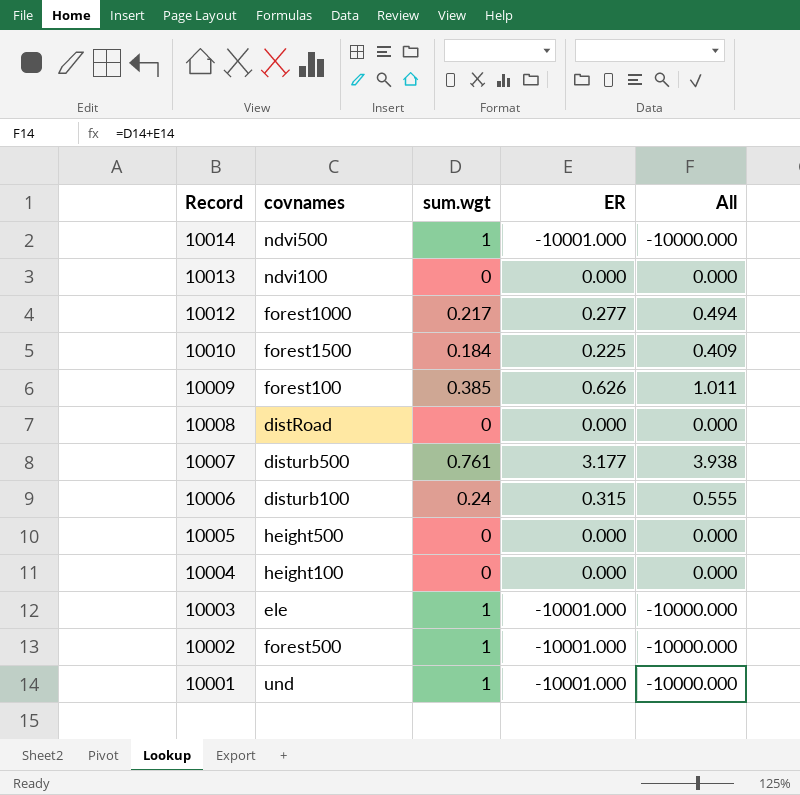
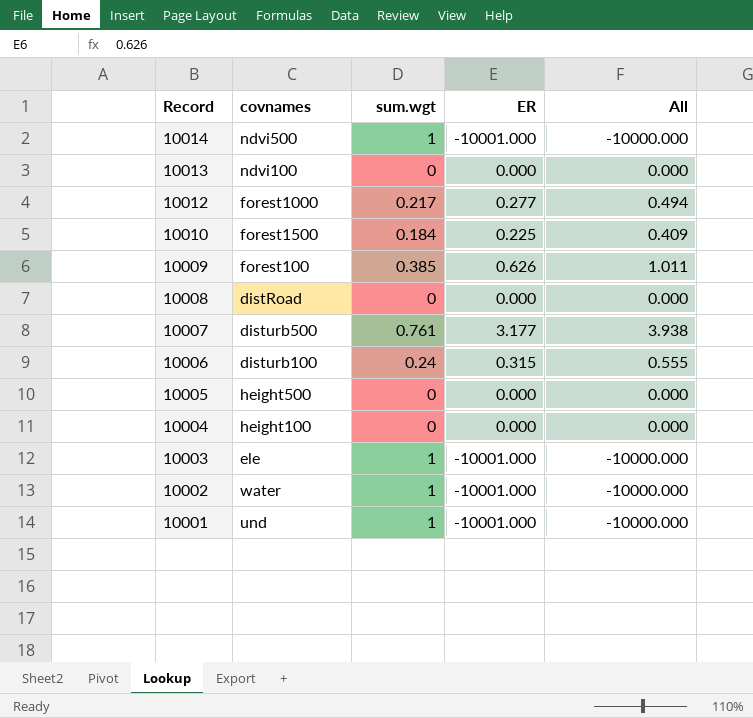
10002 | covnames: forest500 -> water

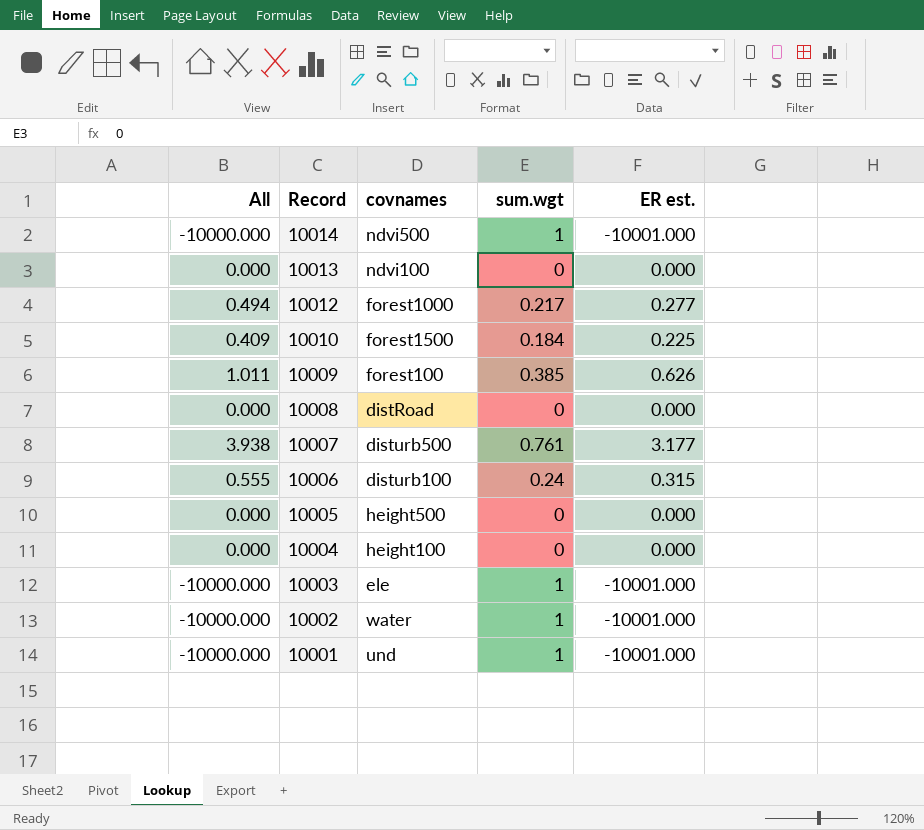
column All | position: 5 -> 1
column name: ER -> ER est.

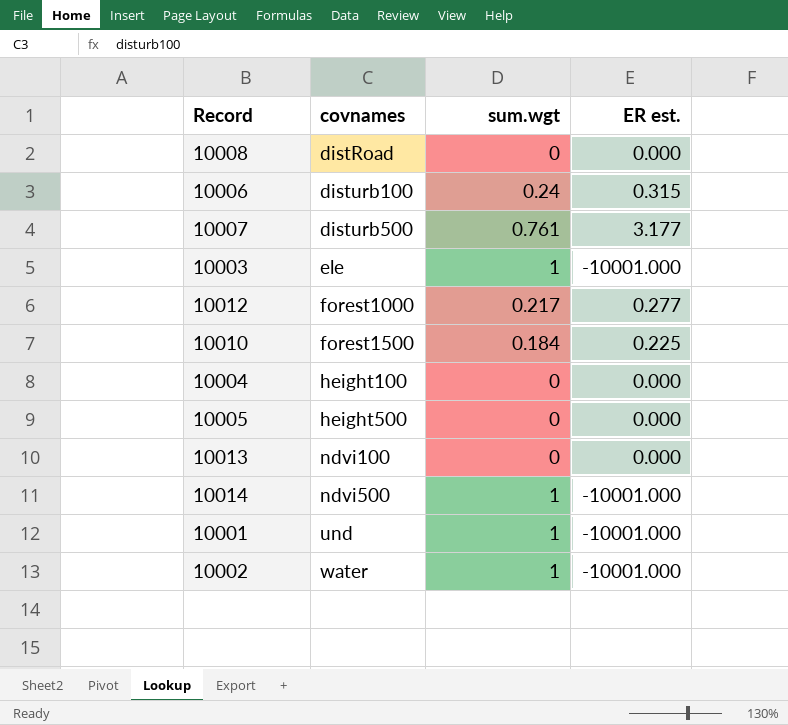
row order: Record descending -> covnames ascending
column All | formula: [sum.wgt] + [ER est.] -> none
row 10009: 1.011 | forest100 | 0.385 | 0.626 -> none

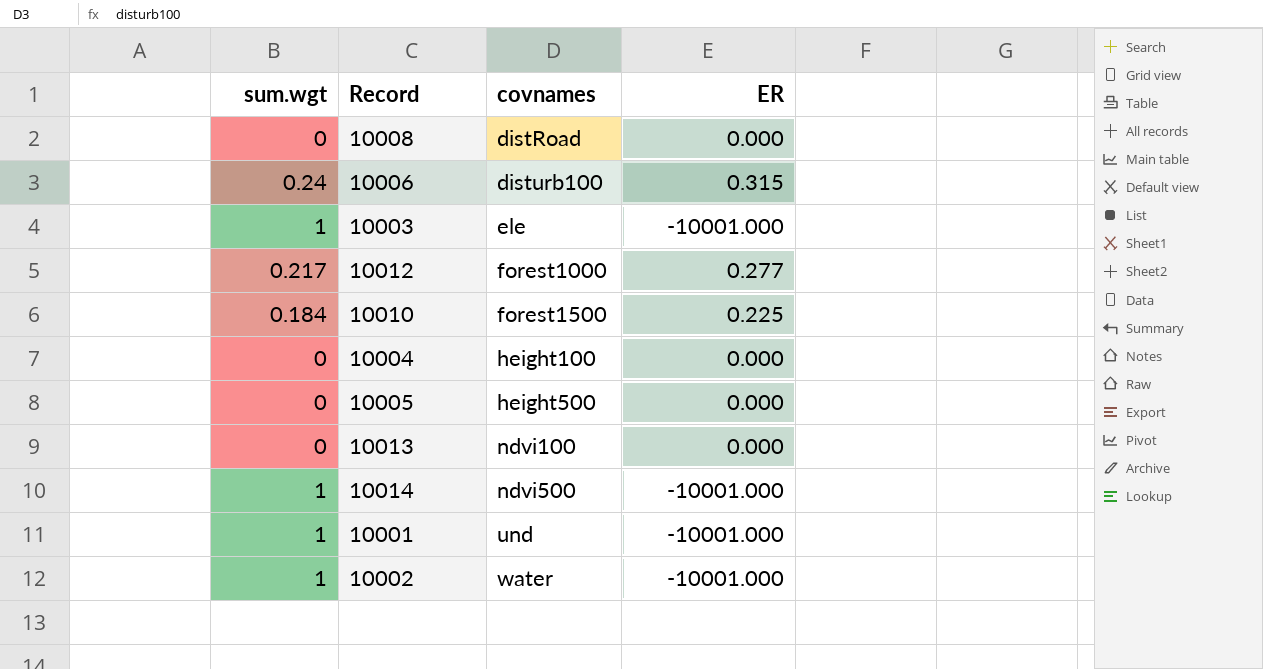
column sum.wgt | position: 3 -> 1
column name: ER est. -> ER
row 10007: disturb500 | 0.761 | 3.177 -> none

